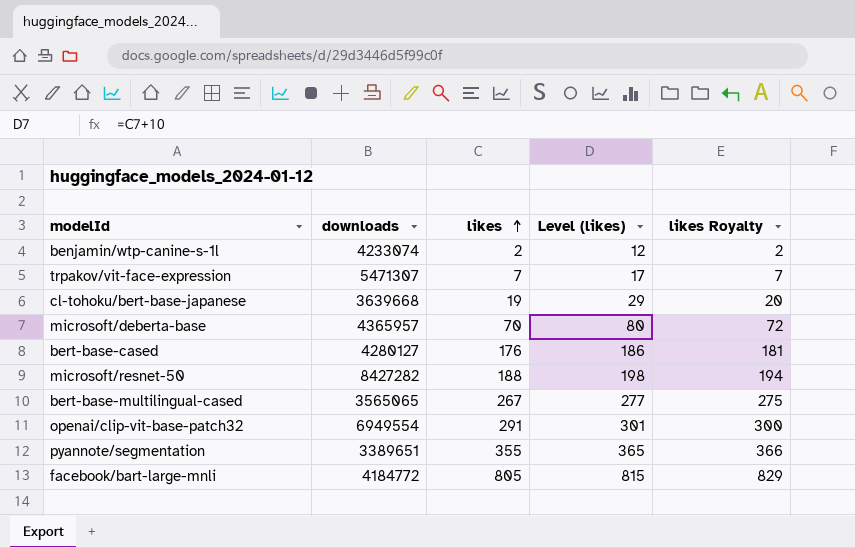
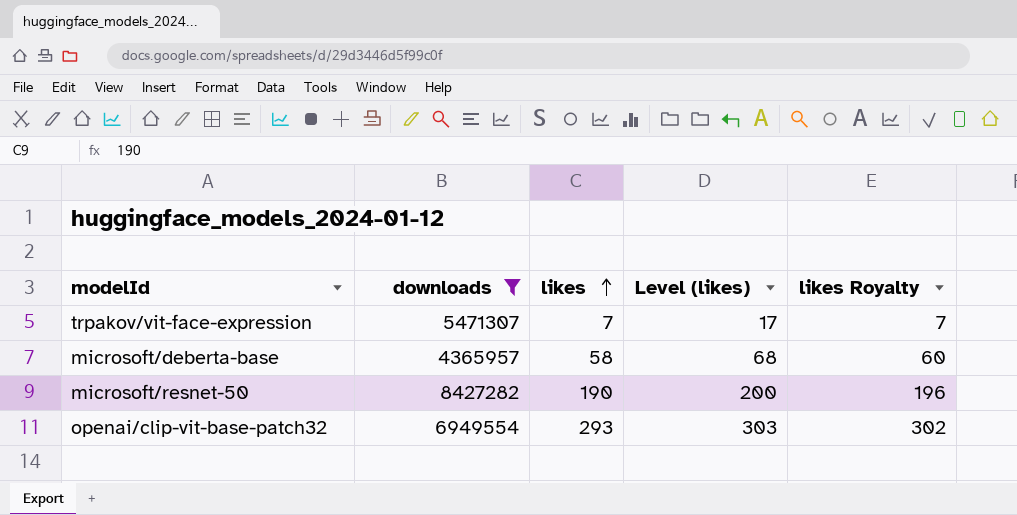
filter: none -> downloads >= 4365957
microsoft/deberta-base | likes: 70 -> 58
microsoft/deberta-base | Level (likes): 80 -> 68
microsoft/deberta-base | likes Royalty: 72 -> 60
microsoft/resnet-50 | likes: 188 -> 190
microsoft/resnet-50 | Level (likes): 198 -> 200
microsoft/resnet-50 | likes Royalty: 194 -> 196
openai/clip-vit-base-patch32 | likes: 291 -> 293
openai/clip-vit-base-patch32 | Level (likes): 301 -> 303
openai/clip-vit-base-patch32 | likes Royalty: 300 -> 302

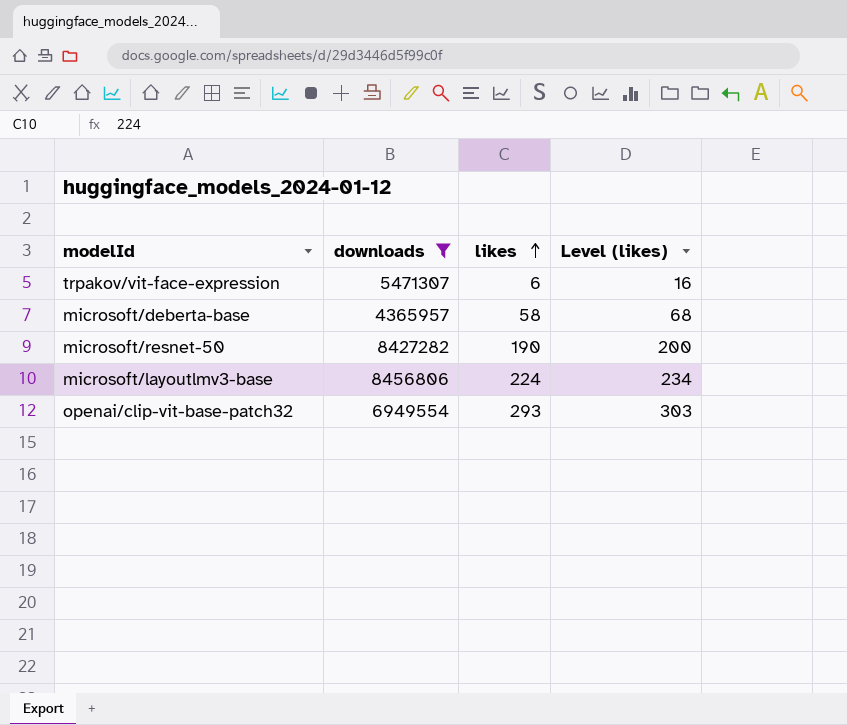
column likes Royalty | formula: [likes] * 1.03 -> none
trpakov/vit-face-expression | likes: 7 -> 6
trpakov/vit-face-expression | Level (likes): 17 -> 16
row microsoft/layoutlmv3-base: none -> 8456806 | 224 | 234

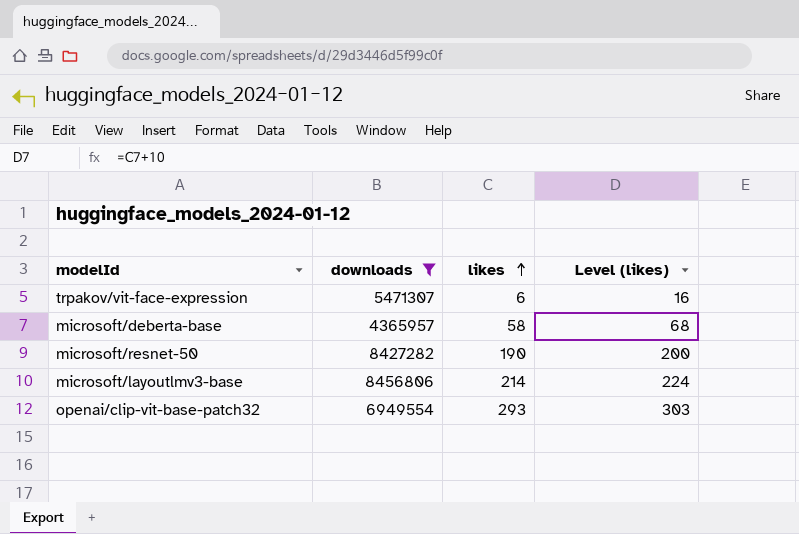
microsoft/layoutlmv3-base | likes: 224 -> 214
microsoft/layoutlmv3-base | Level (likes): 234 -> 224

